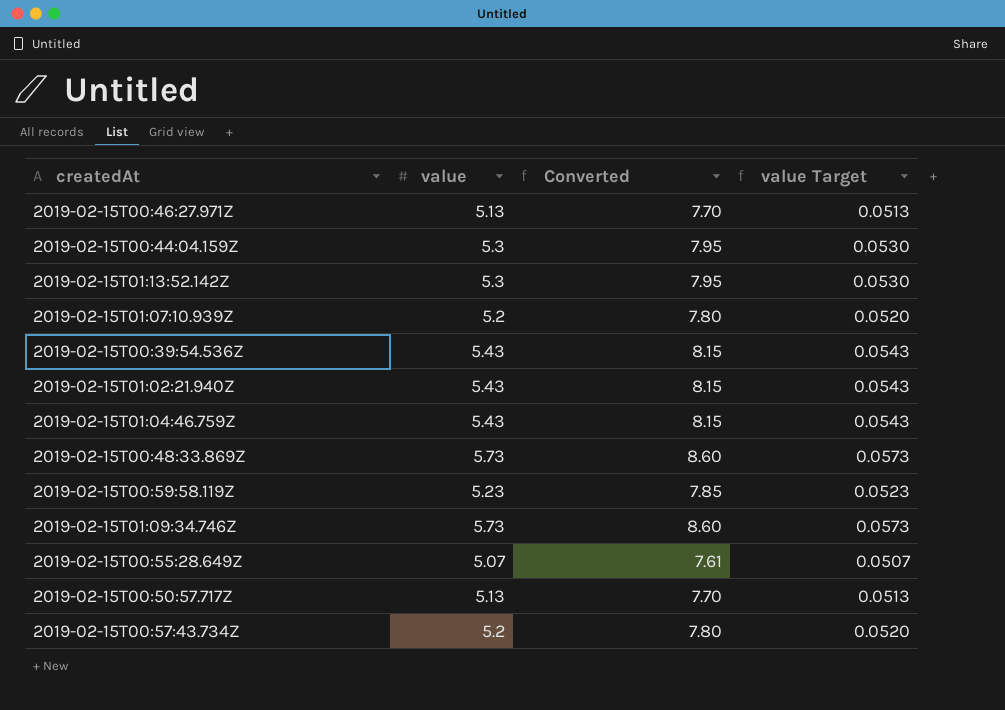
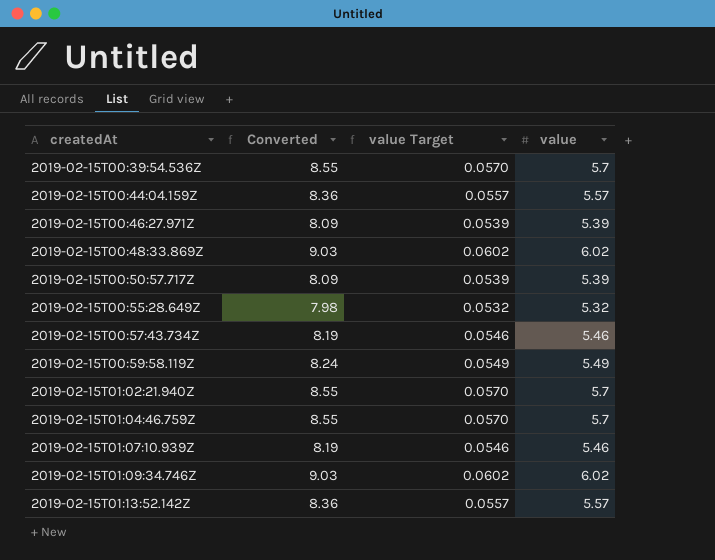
row order: none -> createdAt ascending
column value | position: 2 -> 4
2019-02-15T00:39:54.536Z | Converted: 8.15 -> 8.55
2019-02-15T00:39:54.536Z | value Target: 0.0543 -> 0.0570
2019-02-15T00:39:54.536Z | value: 5.43 -> 5.7
2019-02-15T00:44:04.159Z | Converted: 7.95 -> 8.36
2019-02-15T00:44:04.159Z | value Target: 0.0530 -> 0.0557
2019-02-15T00:44:04.159Z | value: 5.3 -> 5.57
2019-02-15T00:46:27.971Z | Converted: 7.70 -> 8.09
2019-02-15T00:46:27.971Z | value Target: 0.0513 -> 0.0539
2019-02-15T00:46:27.971Z | value: 5.13 -> 5.39
2019-02-15T00:48:33.869Z | Converted: 8.60 -> 9.03
2019-02-15T00:48:33.869Z | value Target: 0.0573 -> 0.0602
2019-02-15T00:48:33.869Z | value: 5.73 -> 6.02
2019-02-15T00:50:57.717Z | Converted: 7.70 -> 8.09
2019-02-15T00:50:57.717Z | value Target: 0.0513 -> 0.0539
2019-02-15T00:50:57.717Z | value: 5.13 -> 5.39
2019-02-15T00:55:28.649Z | Converted: 7.61 -> 7.98
2019-02-15T00:55:28.649Z | value Target: 0.0507 -> 0.0532
2019-02-15T00:55:28.649Z | value: 5.07 -> 5.32
2019-02-15T00:57:43.734Z | Converted: 7.80 -> 8.19
2019-02-15T00:57:43.734Z | value Target: 0.0520 -> 0.0546
2019-02-15T00:57:43.734Z | value: 5.2 -> 5.46
2019-02-15T00:59:58.119Z | Converted: 7.85 -> 8.24
2019-02-15T00:59:58.119Z | value Target: 0.0523 -> 0.0549
2019-02-15T00:59:58.119Z | value: 5.23 -> 5.49
2019-02-15T01:02:21.940Z | Converted: 8.15 -> 8.55
2019-02-15T01:02:21.940Z | value Target: 0.0543 -> 0.0570
2019-02-15T01:02:21.940Z | value: 5.43 -> 5.7
2019-02-15T01:04:46.759Z | Converted: 8.15 -> 8.55
2019-02-15T01:04:46.759Z | value Target: 0.0543 -> 0.0570
2019-02-15T01:04:46.759Z | value: 5.43 -> 5.7
2019-02-15T01:07:10.939Z | Converted: 7.80 -> 8.19
2019-02-15T01:07:10.939Z | value Target: 0.0520 -> 0.0546
2019-02-15T01:07:10.939Z | value: 5.2 -> 5.46
2019-02-15T01:09:34.746Z | Converted: 8.60 -> 9.03
2019-02-15T01:09:34.746Z | value Target: 0.0573 -> 0.0602
2019-02-15T01:09:34.746Z | value: 5.73 -> 6.02
2019-02-15T01:13:52.142Z | Converted: 7.95 -> 8.36
2019-02-15T01:13:52.142Z | value Target: 0.0530 -> 0.0557
2019-02-15T01:13:52.142Z | value: 5.3 -> 5.57

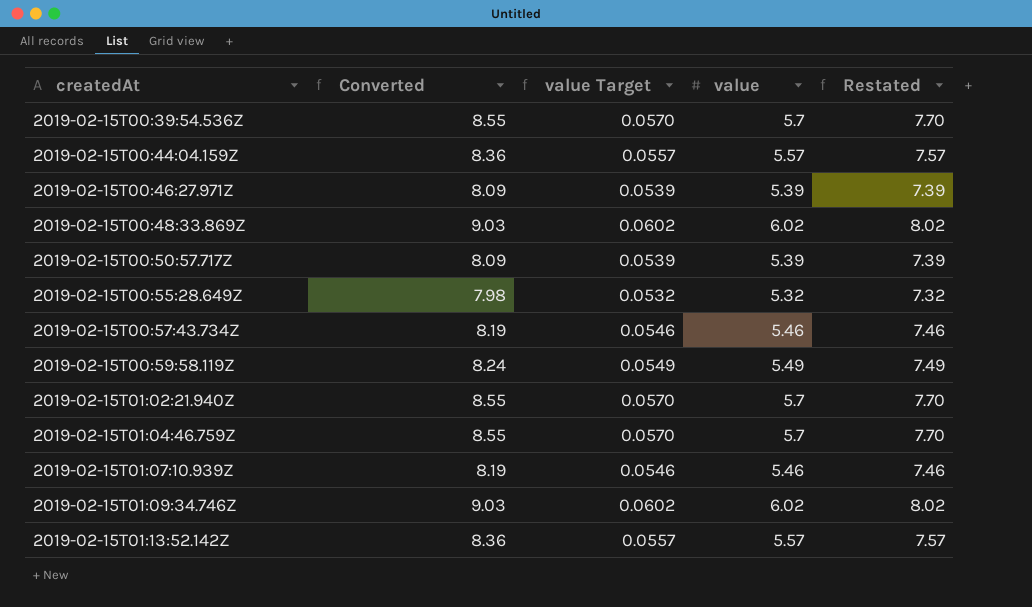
column Restated | formula: none -> [value] + 2

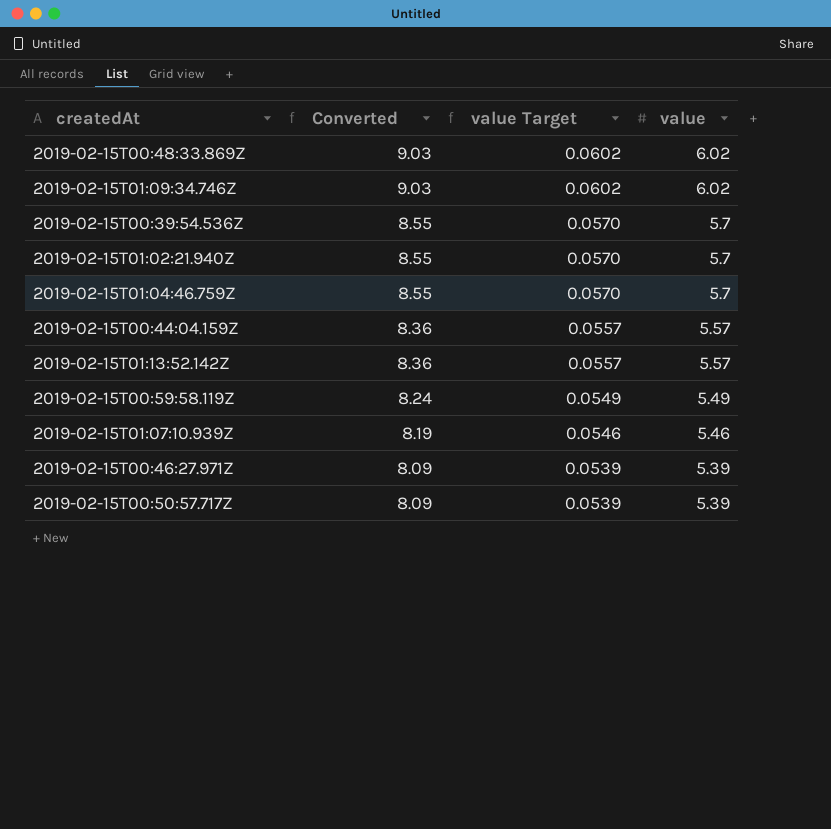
row order: createdAt ascending -> Converted descending
column Restated | formula: [value] + 2 -> none
row 2019-02-15T00:55:28.649Z: 7.98 | 0.0532 | 5.32 | 7.32 -> none
row 2019-02-15T00:57:43.734Z: 8.19 | 0.0546 | 5.46 | 7.46 -> none

